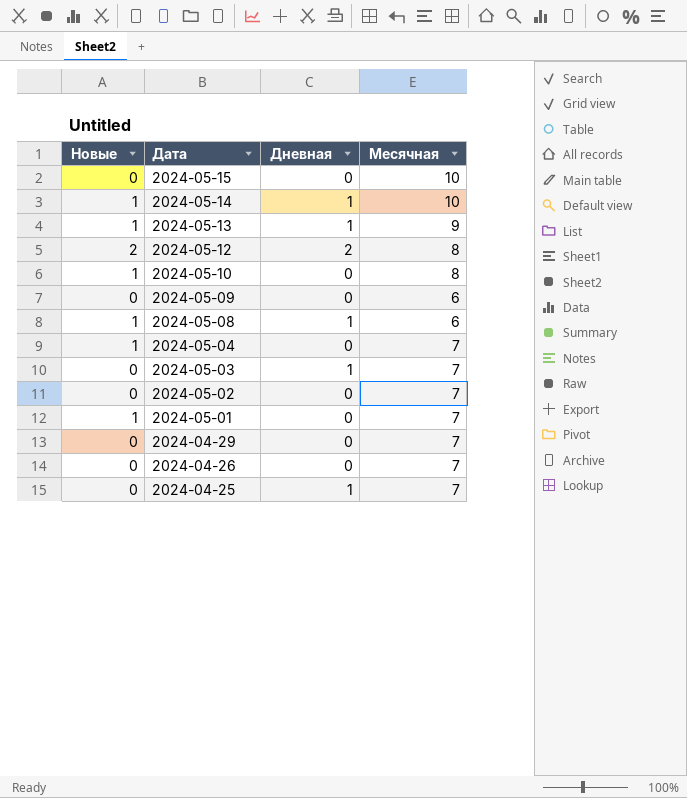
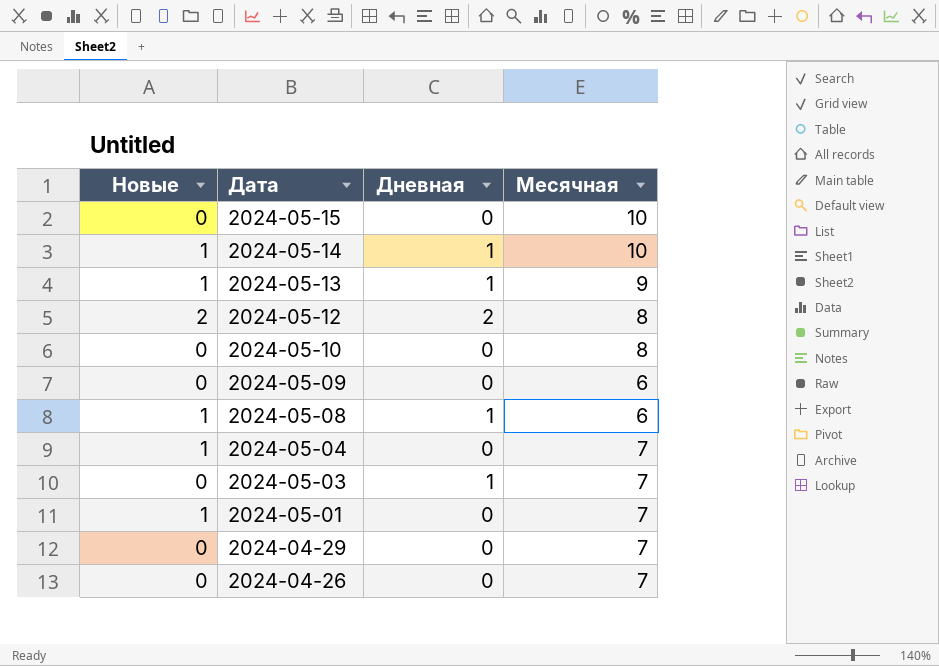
row 2024-05-02: 0 | 0 | 7 -> none
row 2024-04-25: 0 | 1 | 7 -> none
2024-05-10 | Новые: 1 -> 0

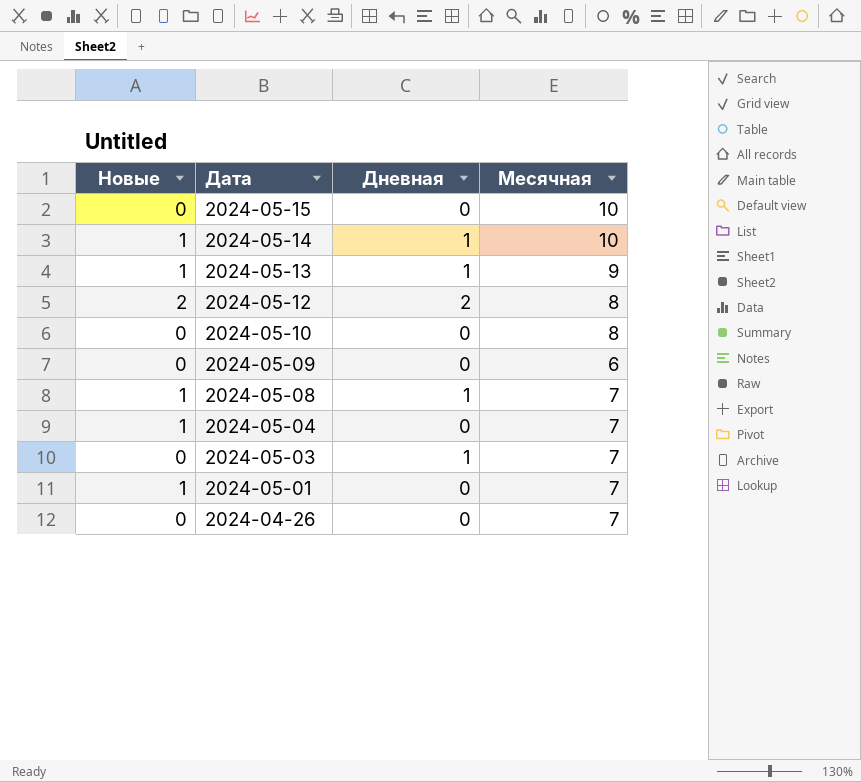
row 2024-04-29: 0 | 0 | 7 -> none
2024-05-08 | Месячная: 6 -> 7

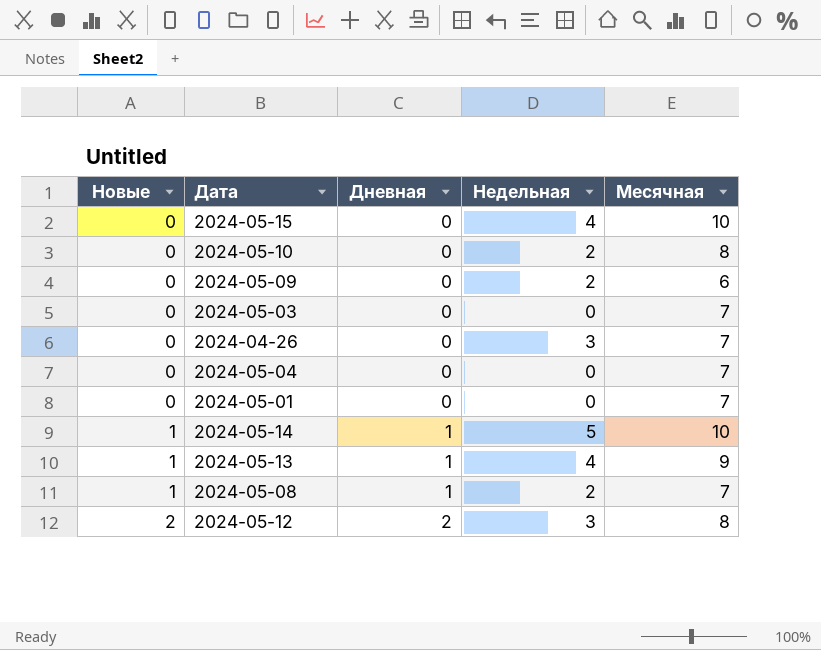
row order: Дата descending -> Новые ascending
column Недельная | position: none -> 4
2024-05-03 | Дневная: 1 -> 0
2024-05-04 | Новые: 1 -> 0
2024-05-01 | Новые: 1 -> 0

